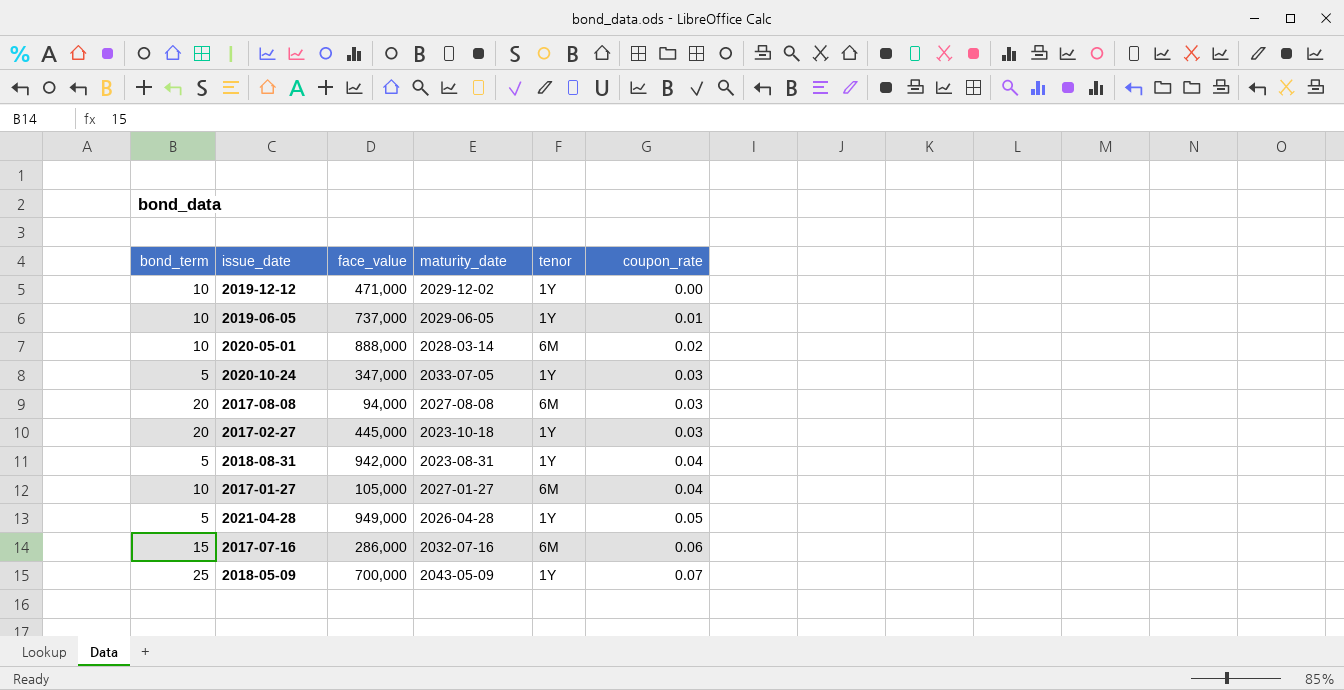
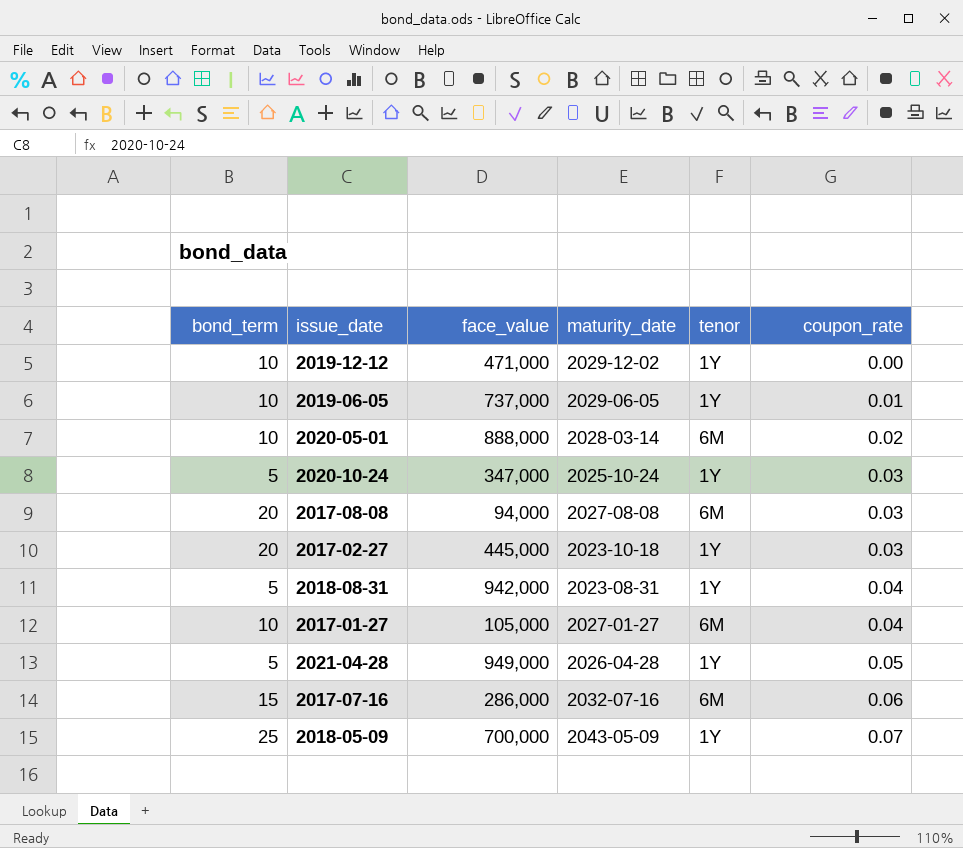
2020-10-24 | maturity_date: 2033-07-05 -> 2025-10-24

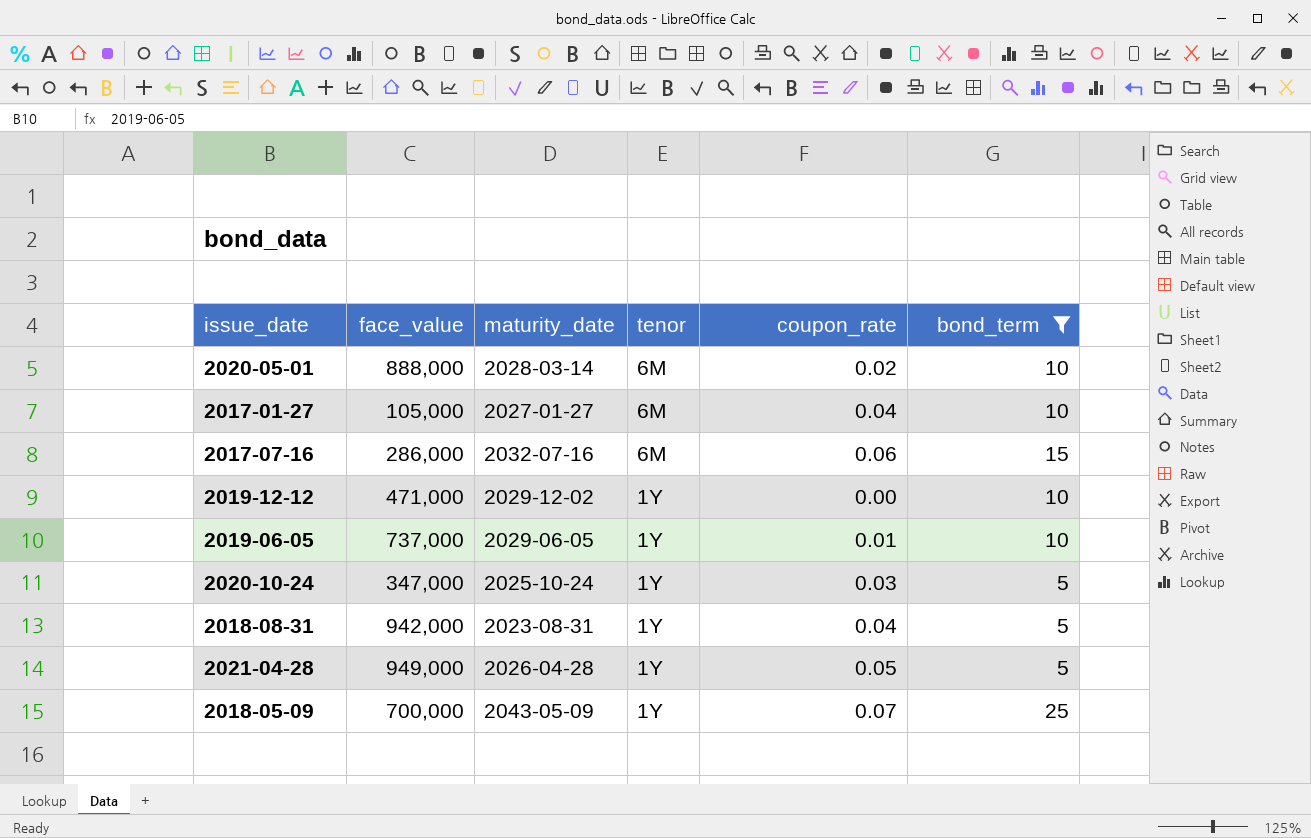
filter: none -> bond_term != 20
row order: coupon_rate ascending -> tenor descending
column bond_term | position: 1 -> 6

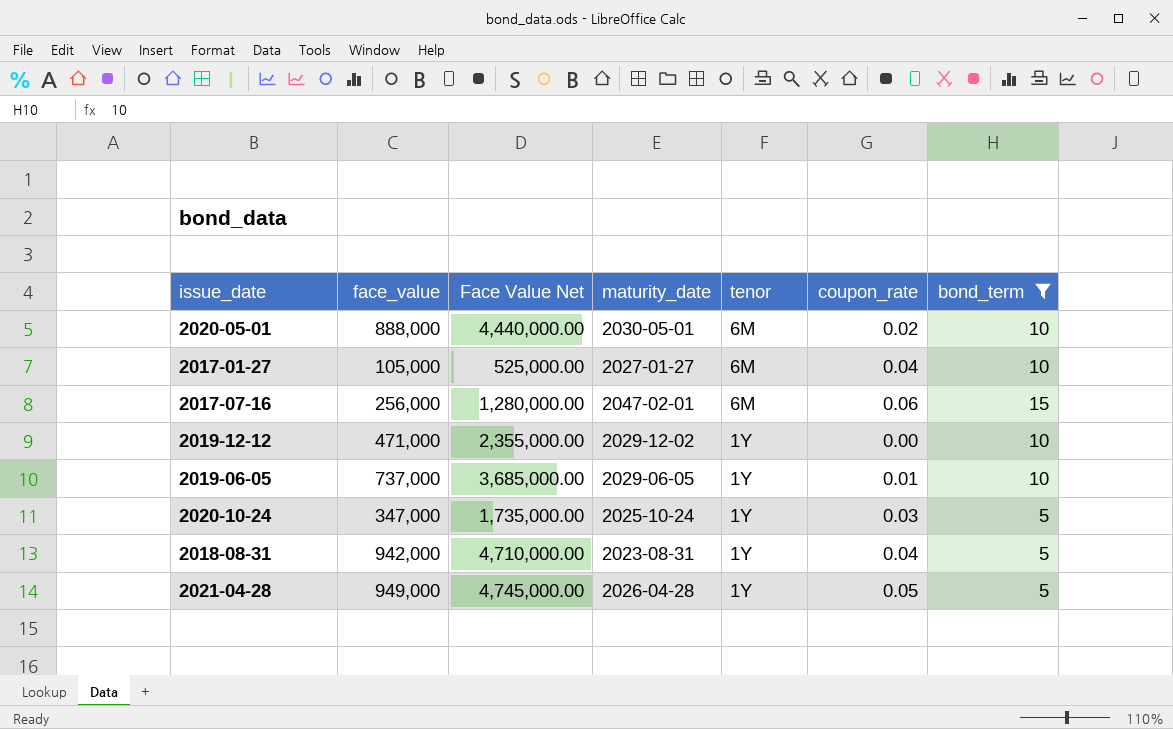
column Face Value Net | formula: none -> [face_value] * 5
row 2018-05-09: 700,000 | 2043-05-09 | 1Y | 0.07 | 25 -> none
2020-05-01 | maturity_date: 2028-03-14 -> 2030-05-01
2017-07-16 | face_value: 286,000 -> 256,000
2017-07-16 | maturity_date: 2032-07-16 -> 2047-02-01

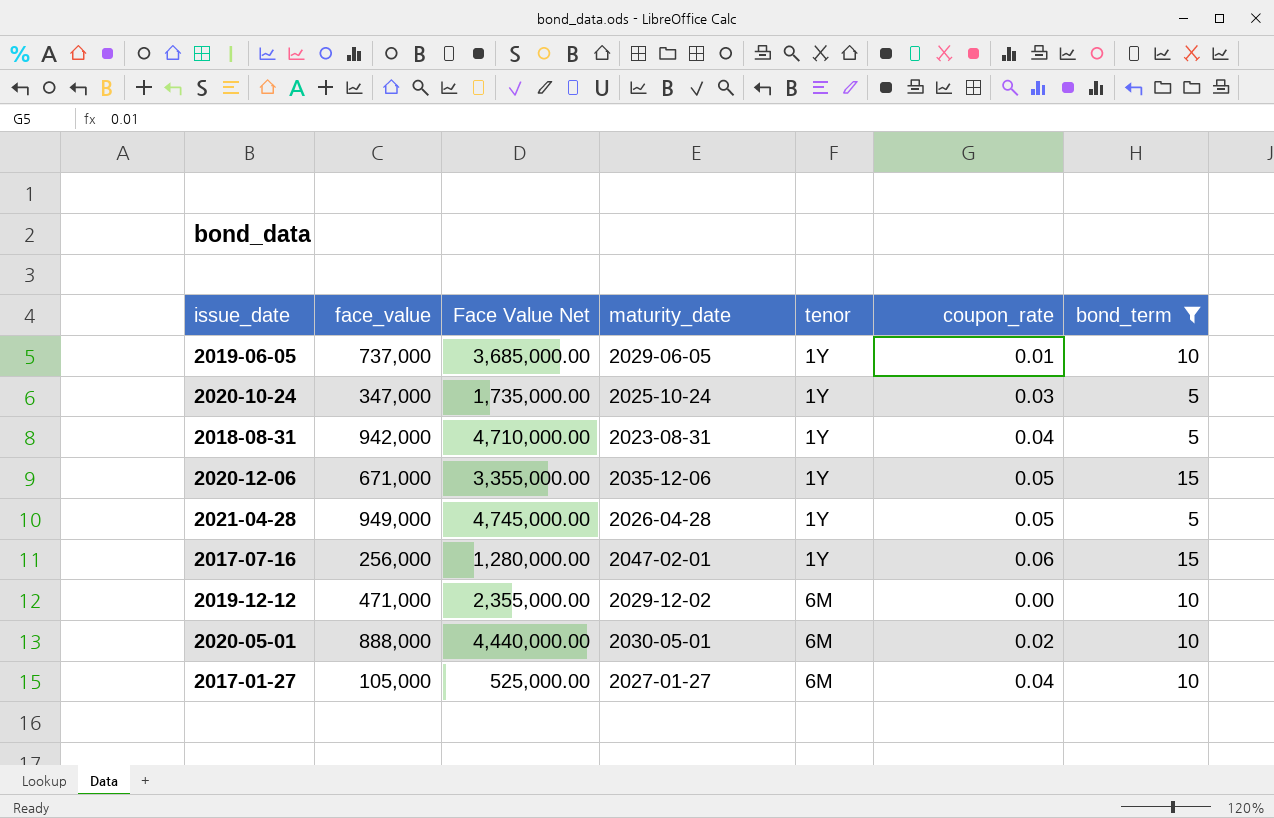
row order: tenor descending -> tenor ascending
row 2020-12-06: none -> 671,000 | 3,355,000.00 | 2035-12-06 | 1Y | 0.05 | 15
2017-07-16 | tenor: 6M -> 1Y
2019-12-12 | tenor: 1Y -> 6M

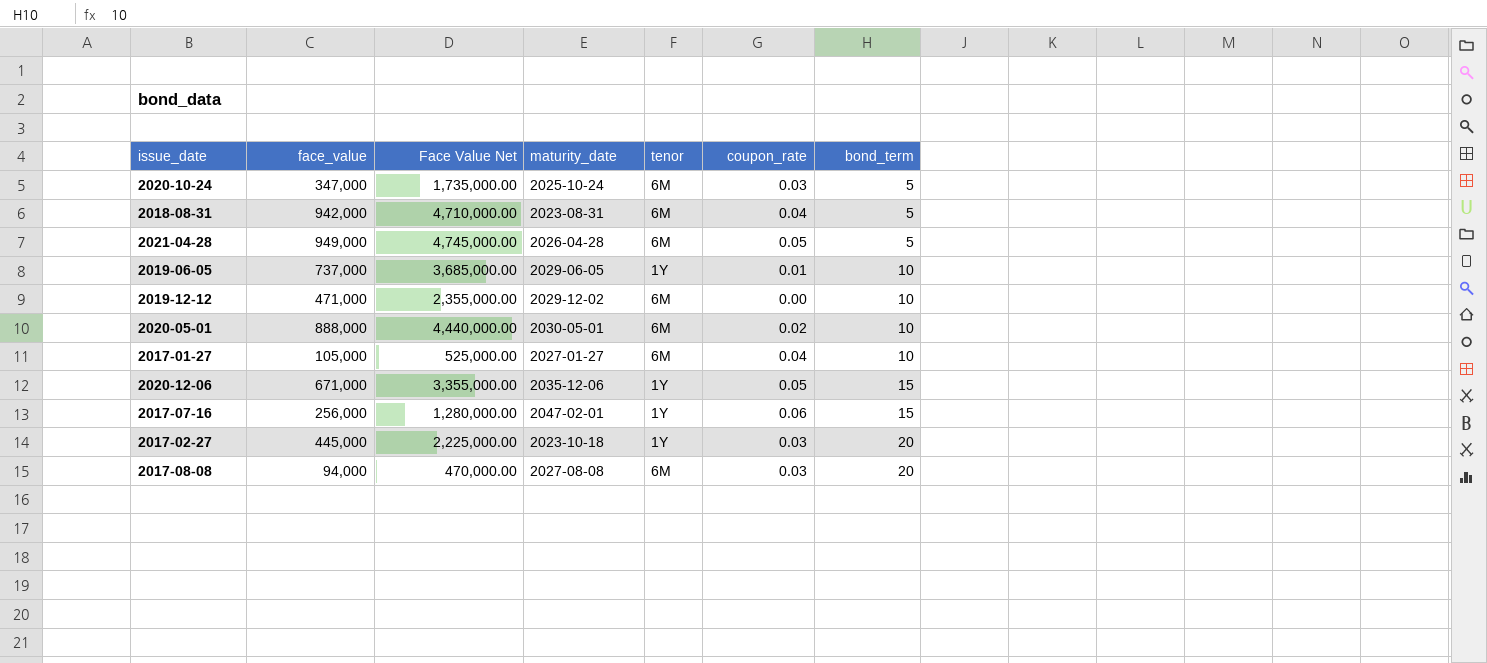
filter: bond_term != 20 -> none
row order: tenor ascending -> bond_term ascending
2020-10-24 | tenor: 1Y -> 6M
2018-08-31 | tenor: 1Y -> 6M
2021-04-28 | tenor: 1Y -> 6M

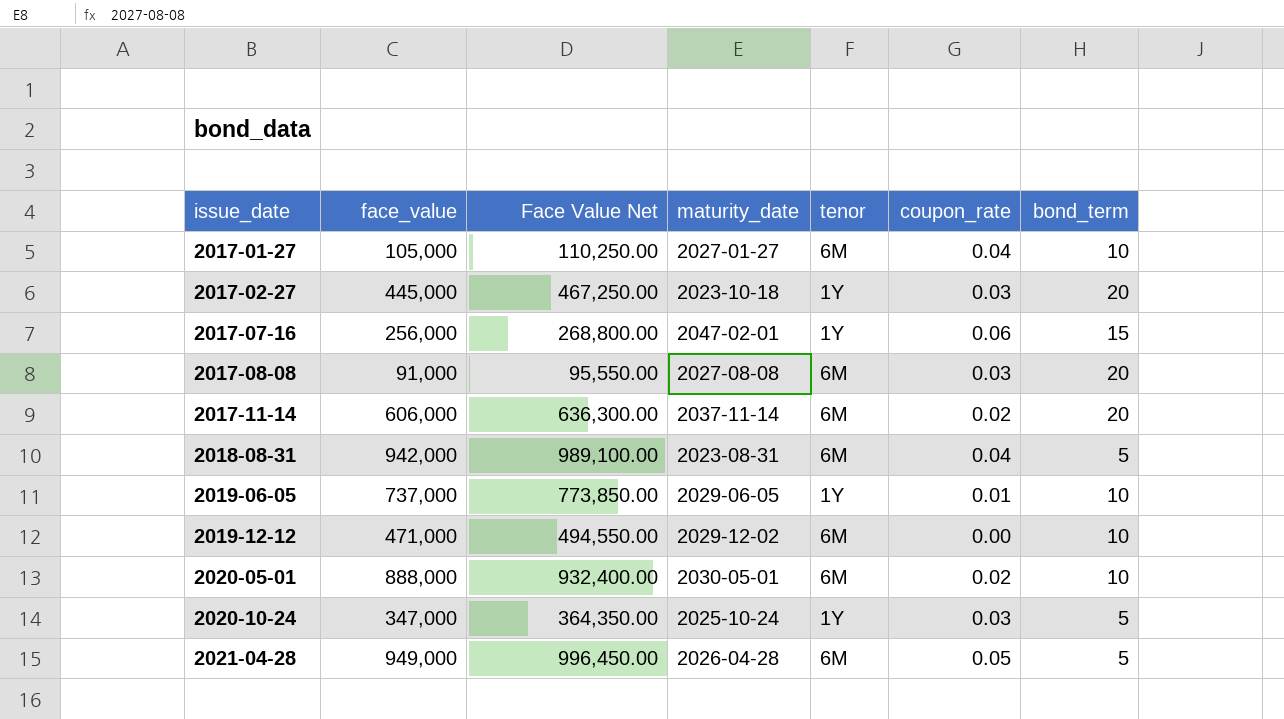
row order: bond_term ascending -> issue_date ascending
column Face Value Net | formula: [face_value] * 5 -> [face_value] * 1.05
row 2020-12-06: 671,000 | 3,355,000.00 | 2035-12-06 | 1Y | 0.05 | 15 -> none
2017-08-08 | face_value: 94,000 -> 91,000
row 2017-11-14: none -> 606,000 | 636,300.00 | 2037-11-14 | 6M | 0.02 | 20
2020-10-24 | tenor: 6M -> 1Y

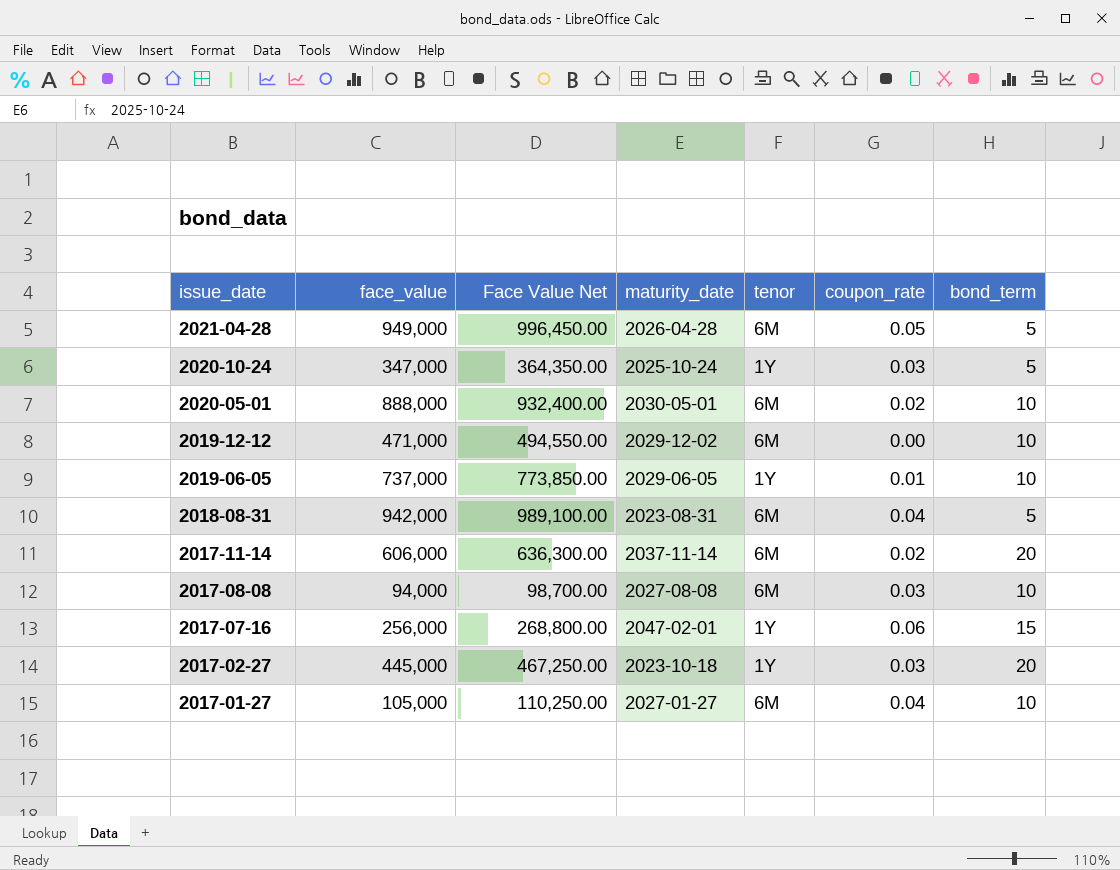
row order: issue_date ascending -> issue_date descending
2017-08-08 | face_value: 91,000 -> 94,000
2017-08-08 | Face Value Net: 95,550.00 -> 98,700.00
2017-08-08 | bond_term: 20 -> 10

